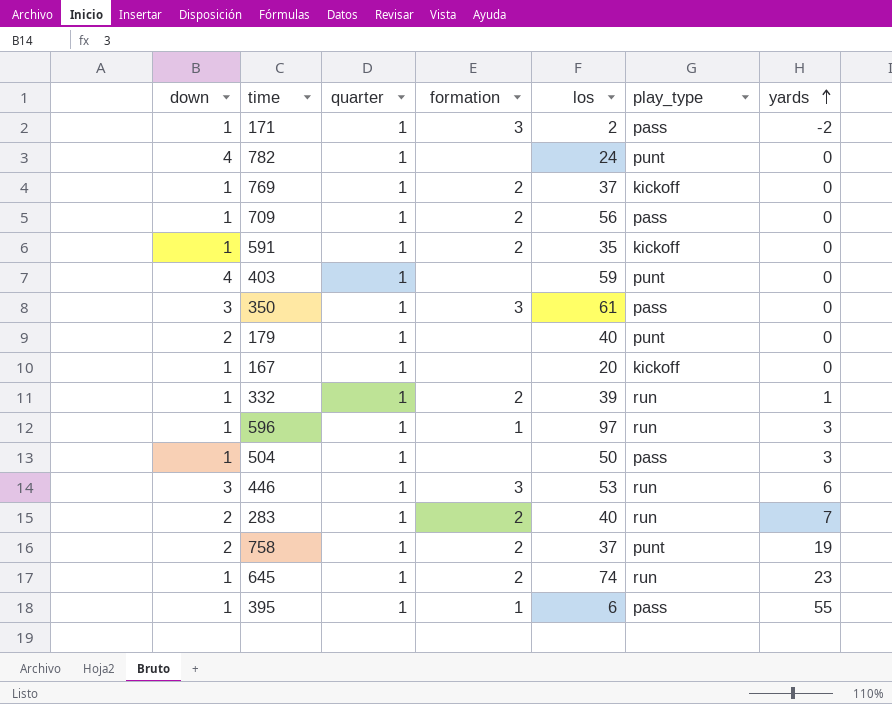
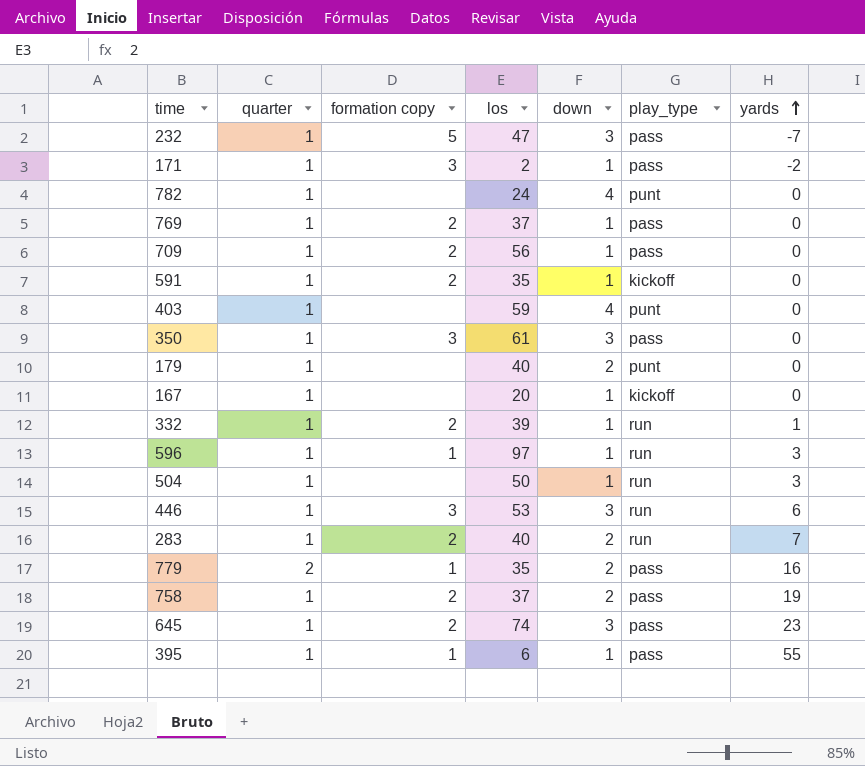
column name: formation -> formation copy
column down | position: 1 -> 5
row 232: none -> 1 | 5 | 47 | 3 | pass | -7
769 | play_type: kickoff -> pass
504 | play_type: pass -> run
row 779: none -> 2 | 1 | 35 | 2 | pass | 16
758 | play_type: punt -> pass
645 | down: 1 -> 3
645 | play_type: run -> pass

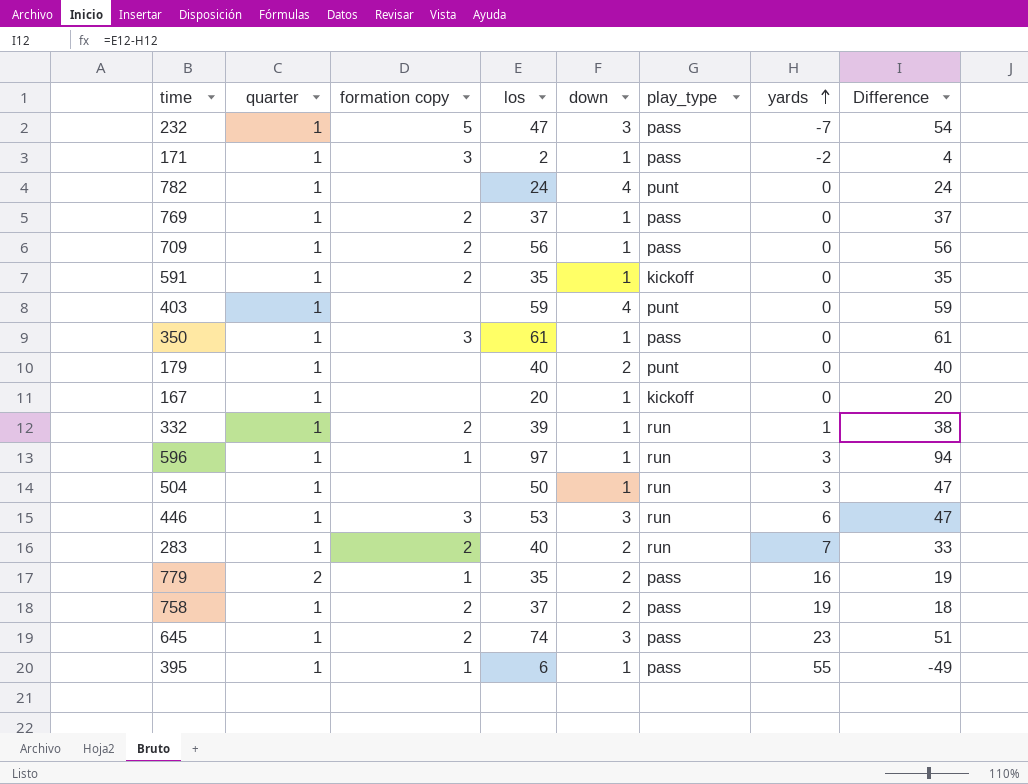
column Difference | formula: none -> [los] - [yards]
350 | down: 3 -> 1

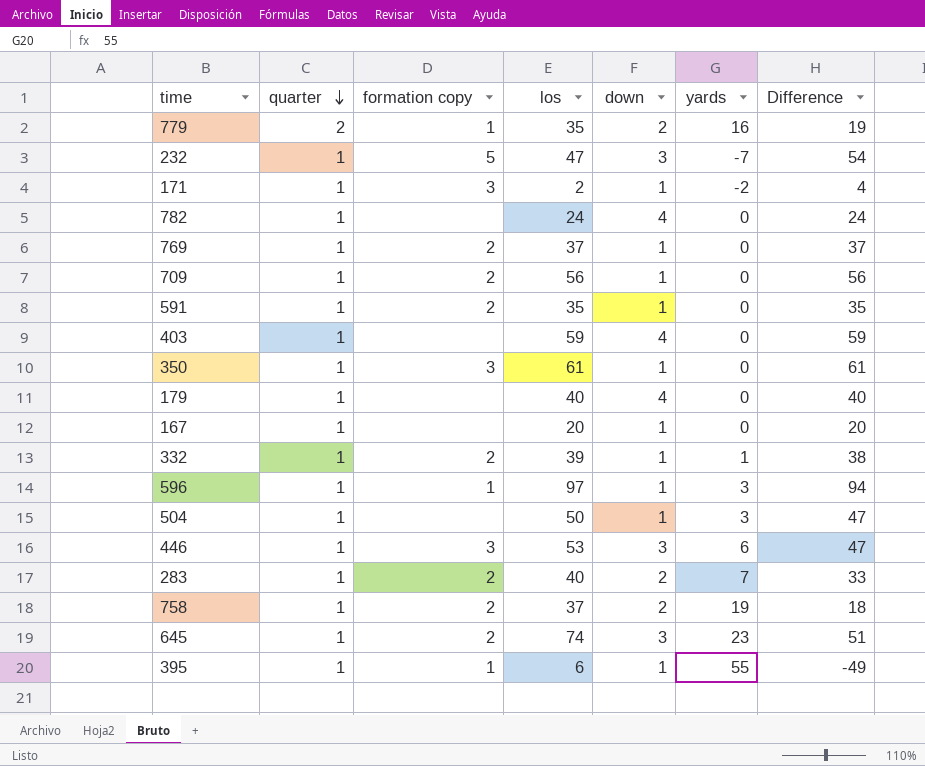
row order: yards ascending -> quarter descending
column play_type | position: 6 -> none
179 | down: 2 -> 4

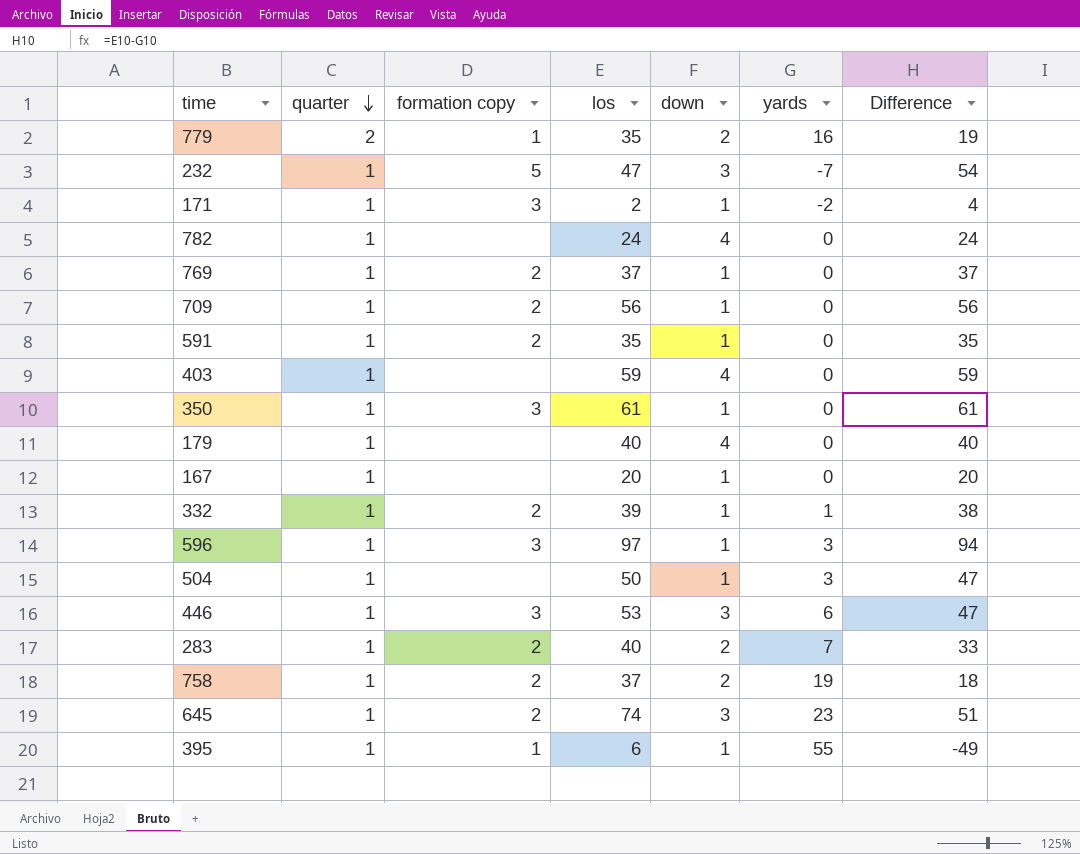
596 | formation copy: 1 -> 3

